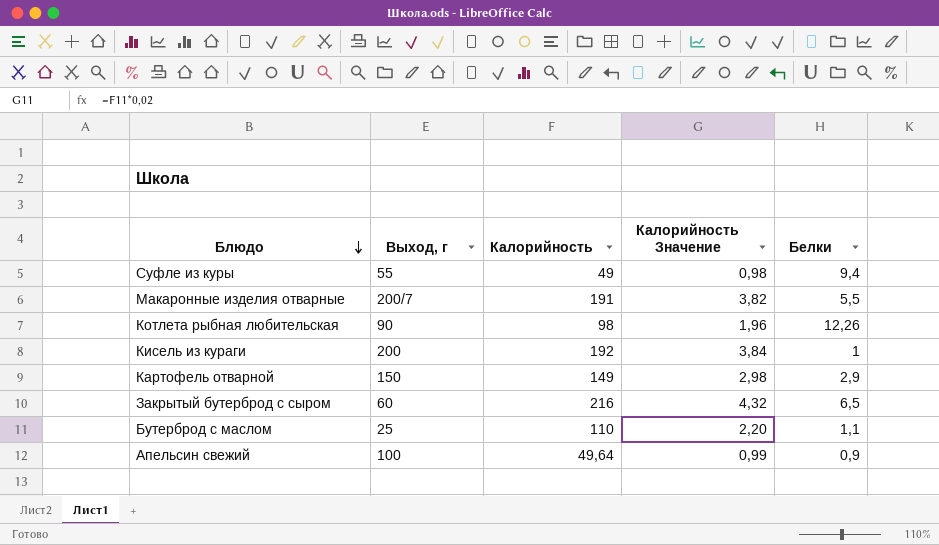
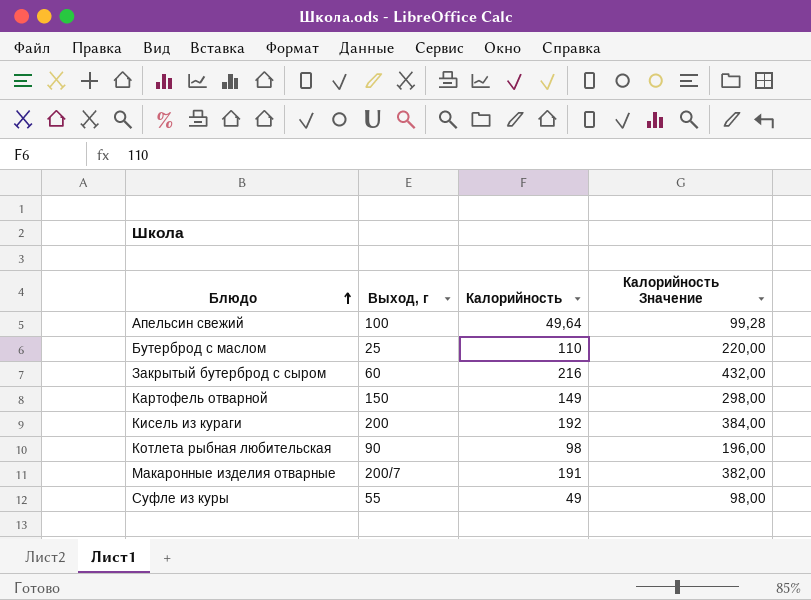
row order: Блюдо descending -> Блюдо ascending
column Белки | position: 5 -> none
column Калорийность Значение | formula: [Калорийность] * 0,02 -> [Калорийность] * 2

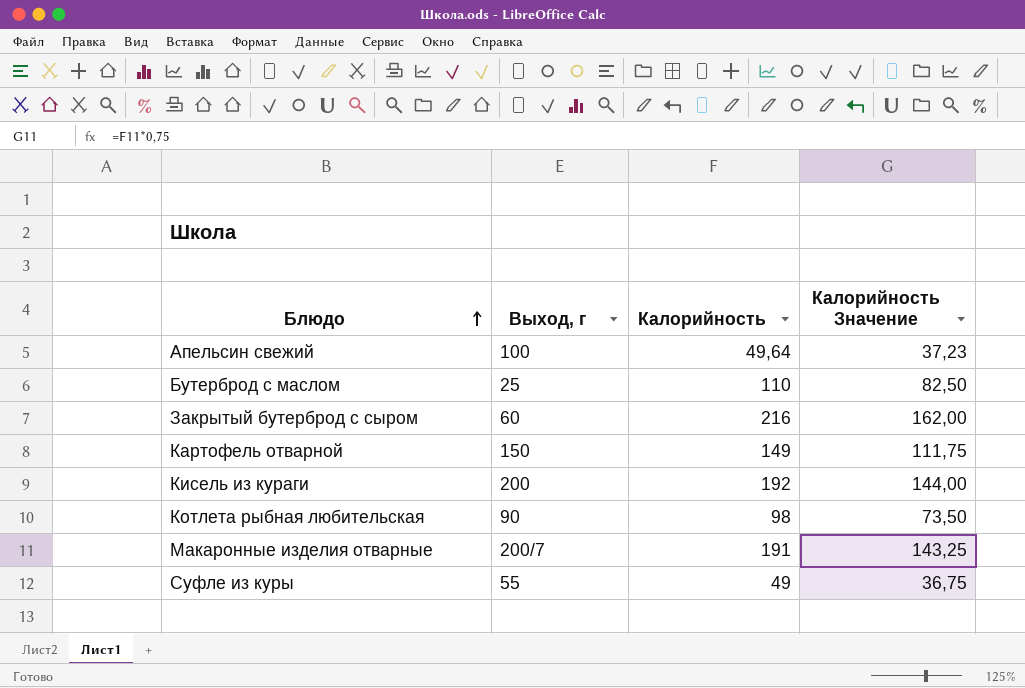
column Калорийность Значение | formula: [Калорийность] * 2 -> [Калорийность] * 0,75

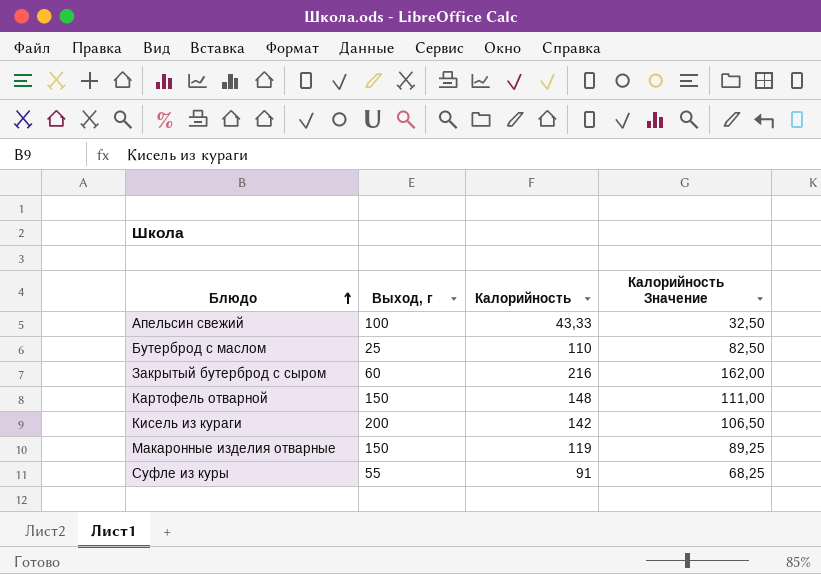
row Котлета рыбная любительская: 90 | 98 | 73,50 -> none
Апельсин свежий | Калорийность: 49,64 -> 43,33
Апельсин свежий | Калорийность Значение: 37,23 -> 32,50
Картофель отварной | Калорийность: 149 -> 148
Картофель отварной | Калорийность Значение: 111,75 -> 111,00
Кисель из кураги | Калорийность: 192 -> 142
Кисель из кураги | Калорийность Значение: 144,00 -> 106,50
Макаронные изделия отварные | Выход, г: 200/7 -> 150
Макаронные изделия отварные | Калорийность: 191 -> 119
Макаронные изделия отварные | Калорийность Значение: 143,25 -> 89,25
Суфле из куры | Калорийность: 49 -> 91
Суфле из куры | Калорийность Значение: 36,75 -> 68,25

